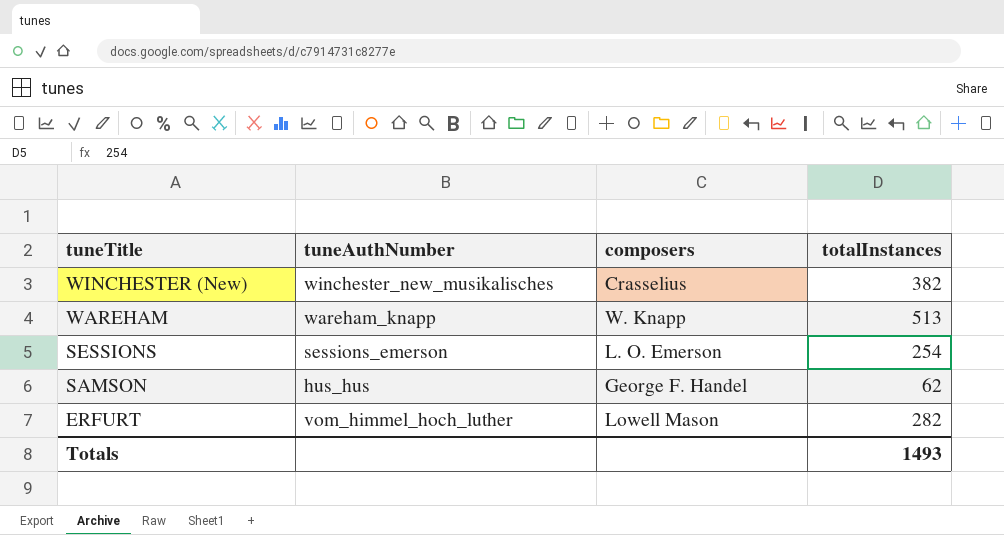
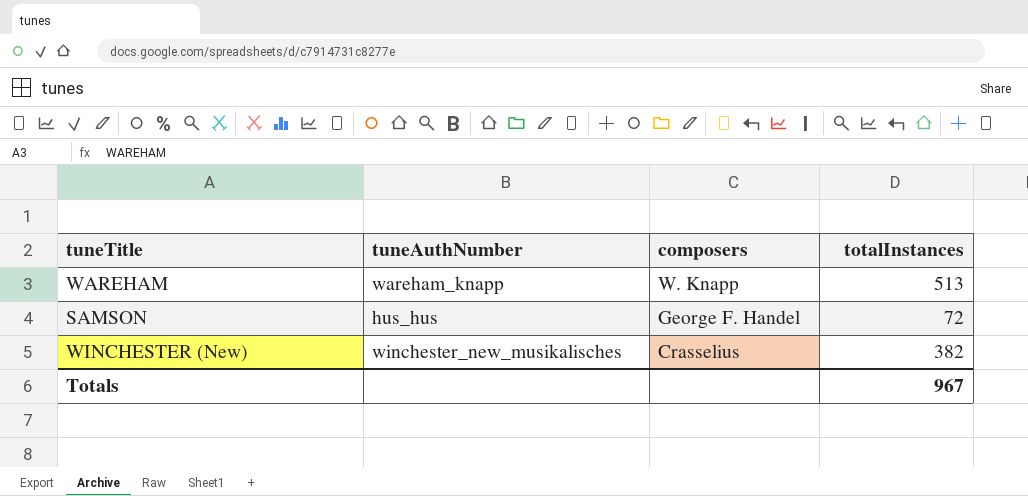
row order: tuneTitle descending -> composers descending
row SESSIONS: sessions_emerson | L. O. Emerson | 254 -> none
row ERFURT: vom_himmel_hoch_luther | Lowell Mason | 282 -> none
SAMSON | totalInstances: 62 -> 72
Totals | totalInstances: 1493 -> 967

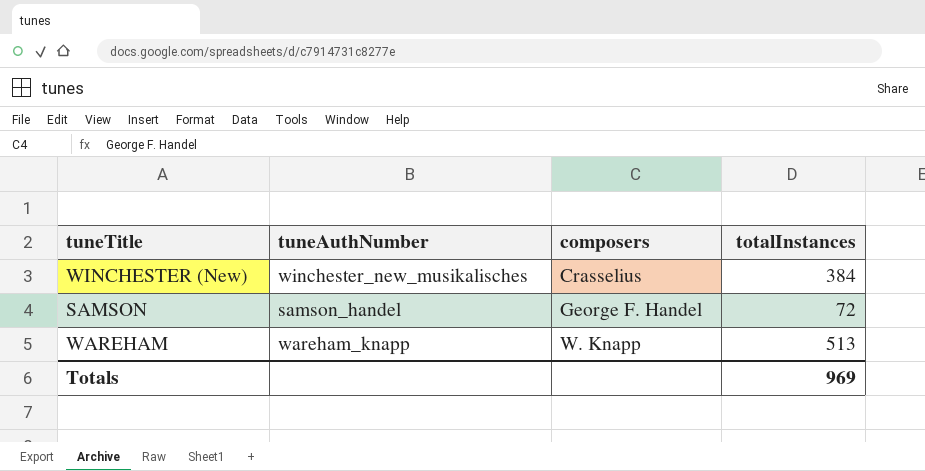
row order: composers descending -> composers ascending
WINCHESTER (New) | totalInstances: 382 -> 384
SAMSON | tuneAuthNumber: hus_hus -> samson_handel
Totals | totalInstances: 967 -> 969

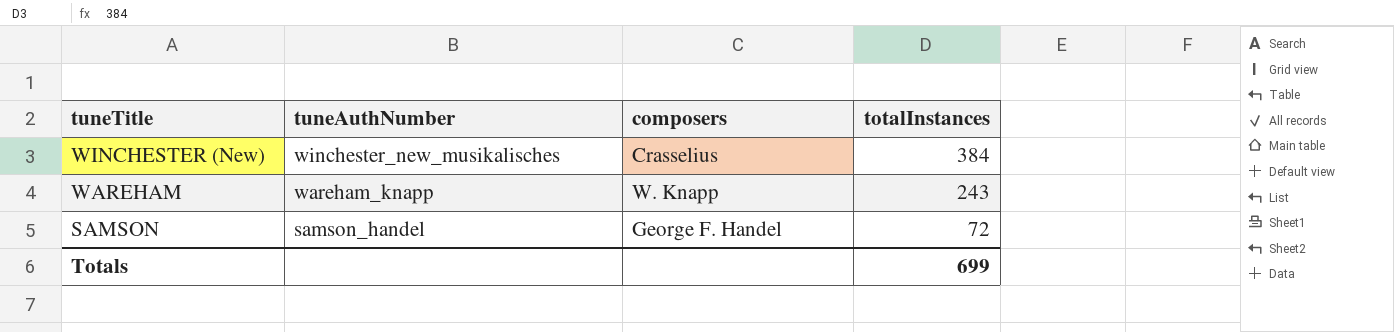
row order: composers ascending -> tuneTitle descending
WAREHAM | totalInstances: 513 -> 243
Totals | totalInstances: 969 -> 699

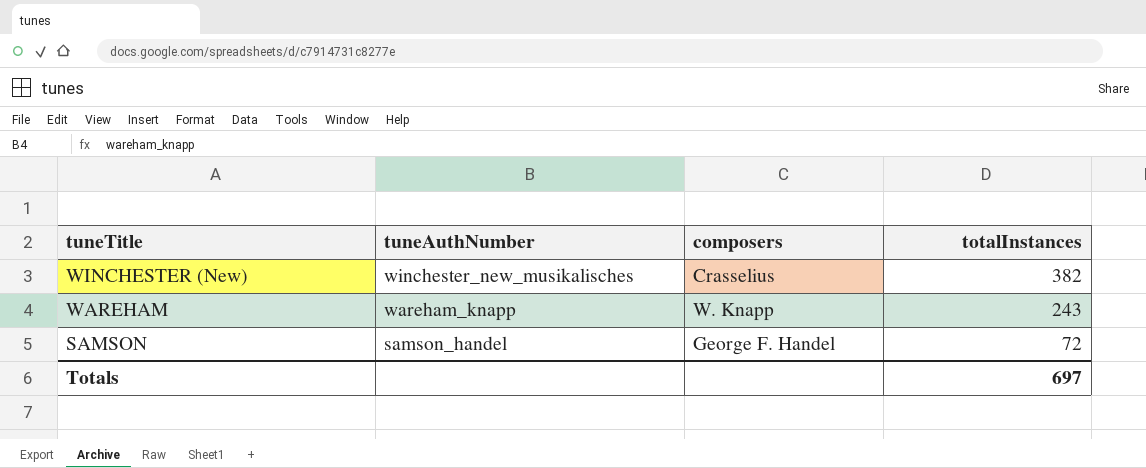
WINCHESTER (New) | totalInstances: 384 -> 382
Totals | totalInstances: 699 -> 697

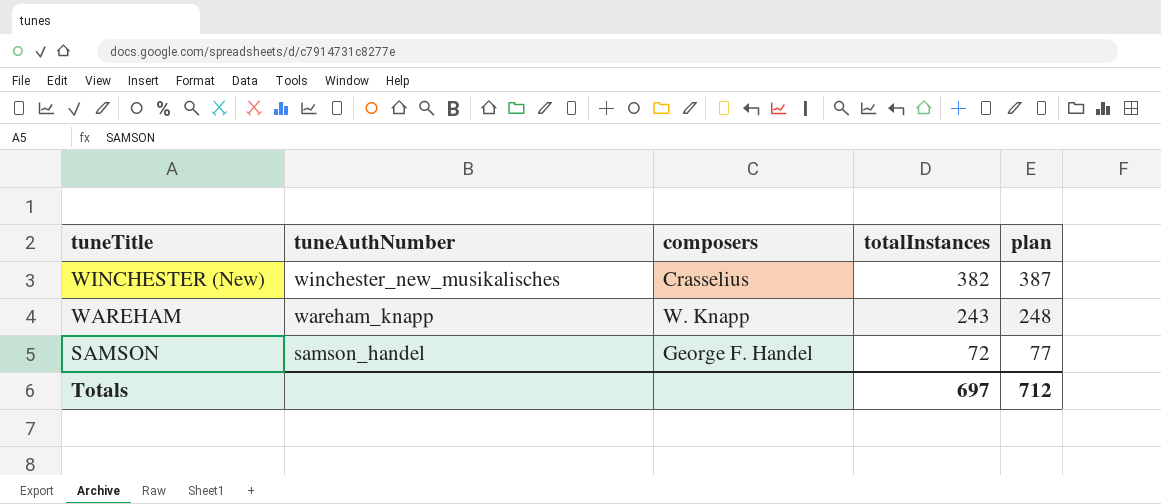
column plan | formula: none -> [totalInstances] + 5

